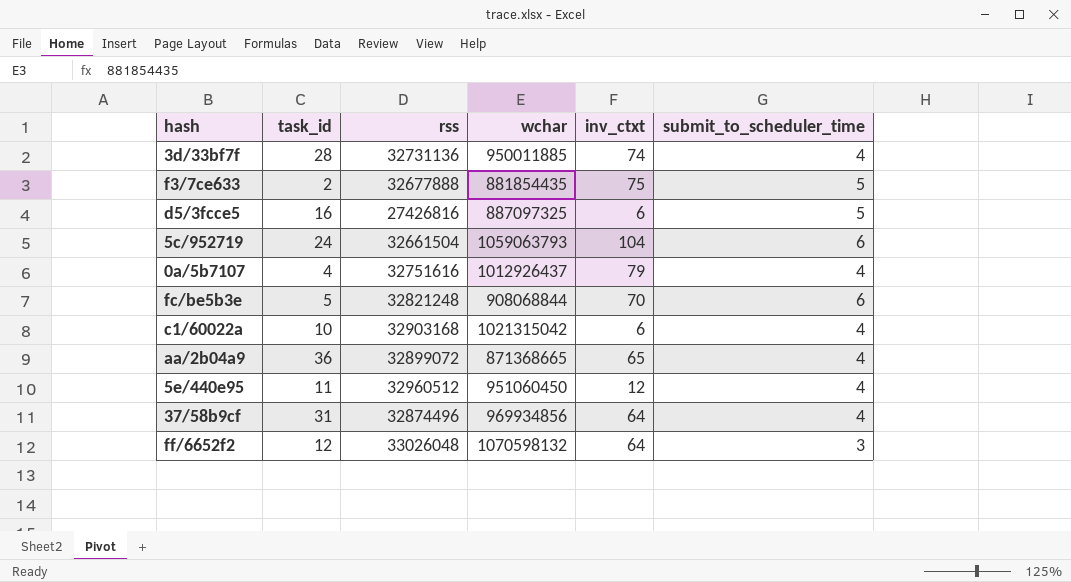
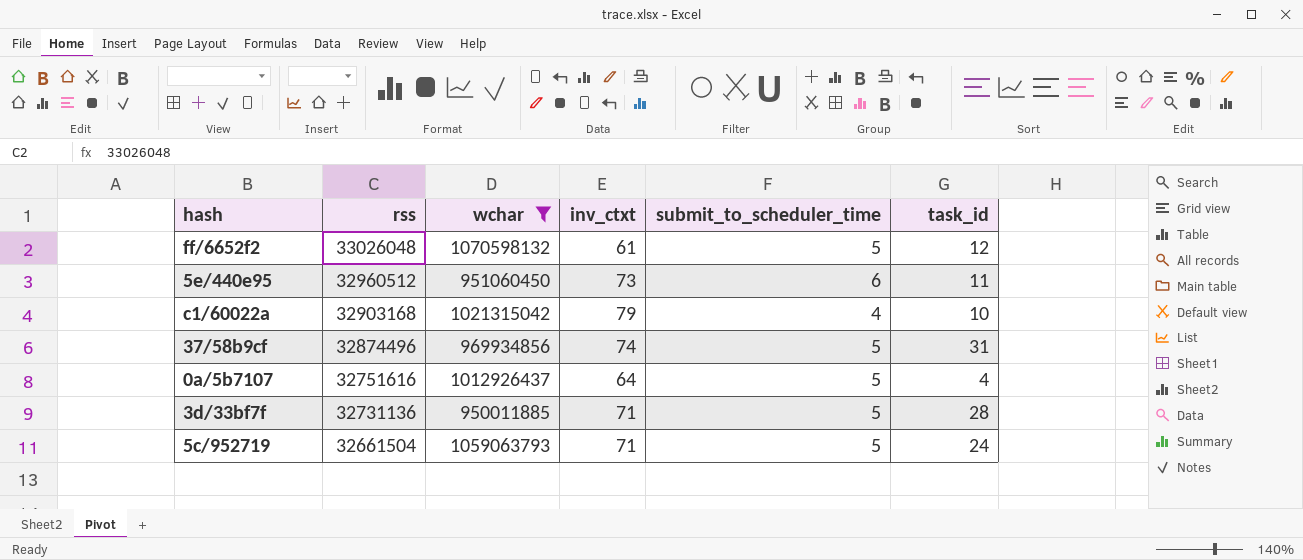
filter: none -> wchar >= 950011885
row order: none -> rss descending
column task_id | position: 2 -> 6
ff/6652f2 | inv_ctxt: 64 -> 61
ff/6652f2 | submit_to_scheduler_time: 3 -> 5
5e/440e95 | inv_ctxt: 12 -> 73
5e/440e95 | submit_to_scheduler_time: 4 -> 6
c1/60022a | inv_ctxt: 6 -> 79
37/58b9cf | inv_ctxt: 64 -> 74
37/58b9cf | submit_to_scheduler_time: 4 -> 5
0a/5b7107 | inv_ctxt: 79 -> 64
0a/5b7107 | submit_to_scheduler_time: 4 -> 5
3d/33bf7f | inv_ctxt: 74 -> 71
3d/33bf7f | submit_to_scheduler_time: 4 -> 5
5c/952719 | inv_ctxt: 104 -> 71
5c/952719 | submit_to_scheduler_time: 6 -> 5

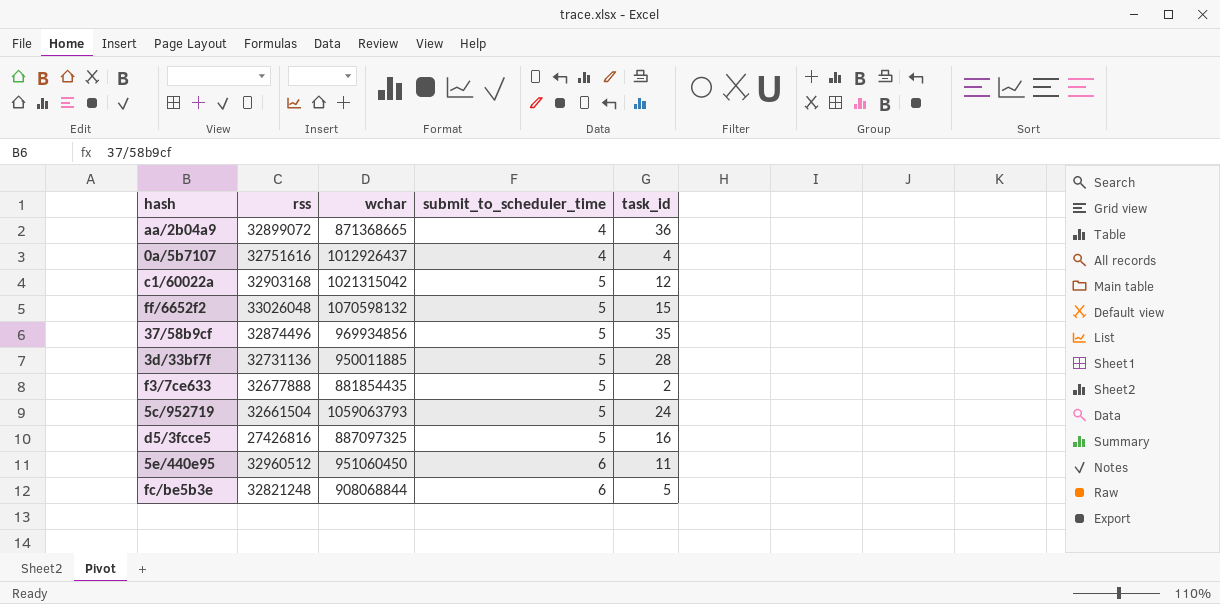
filter: wchar >= 950011885 -> none
row order: rss descending -> submit_to_scheduler_time ascending
column inv_ctxt | position: 4 -> none
0a/5b7107 | submit_to_scheduler_time: 5 -> 4
c1/60022a | submit_to_scheduler_time: 4 -> 5
c1/60022a | task_id: 10 -> 12
ff/6652f2 | task_id: 12 -> 15
37/58b9cf | task_id: 31 -> 35

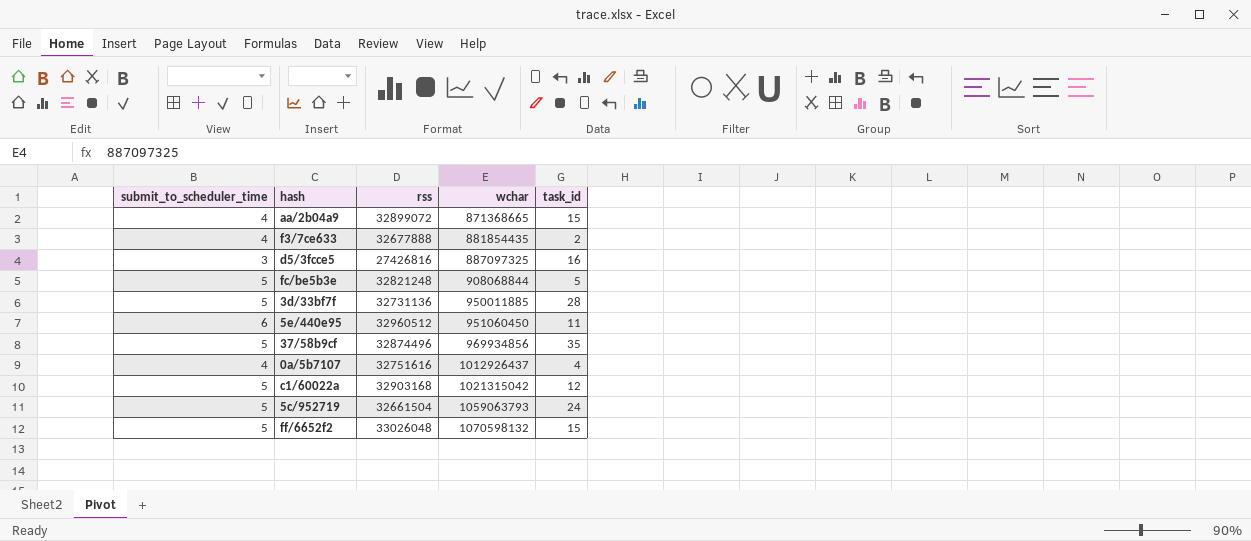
row order: submit_to_scheduler_time ascending -> wchar ascending
column submit_to_scheduler_time | position: 4 -> 1
aa/2b04a9 | task_id: 36 -> 15
f3/7ce633 | submit_to_scheduler_time: 5 -> 4
d5/3fcce5 | submit_to_scheduler_time: 5 -> 3
fc/be5b3e | submit_to_scheduler_time: 6 -> 5

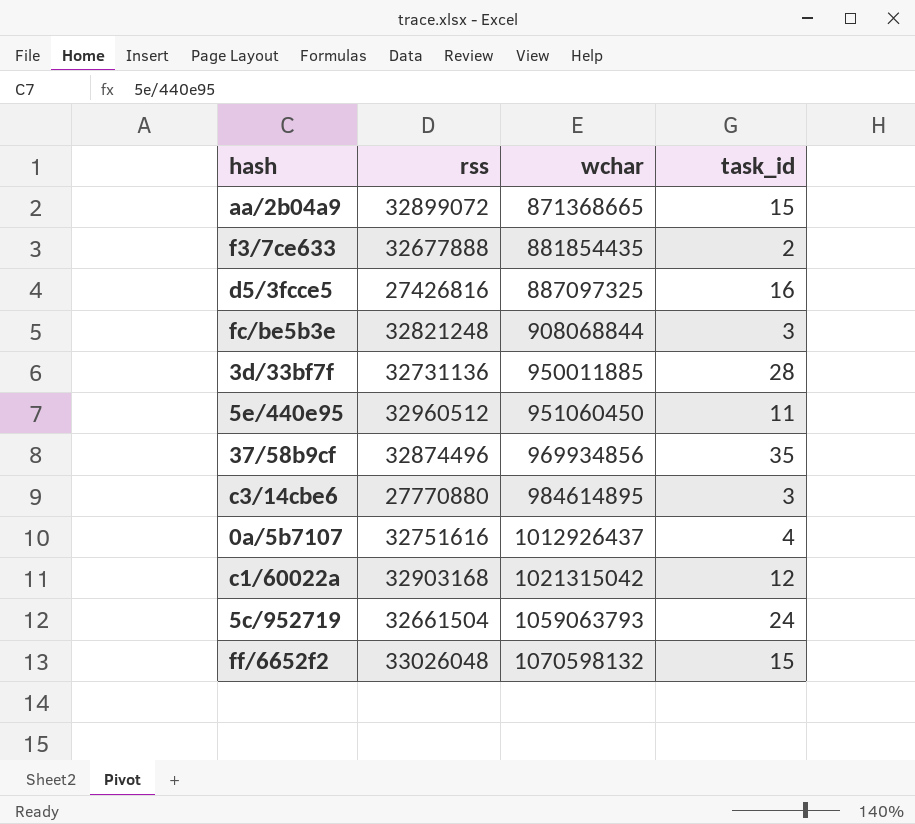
column submit_to_scheduler_time | position: 1 -> none
fc/be5b3e | task_id: 5 -> 3
row c3/14cbe6: none -> 27770880 | 984614895 | 3

